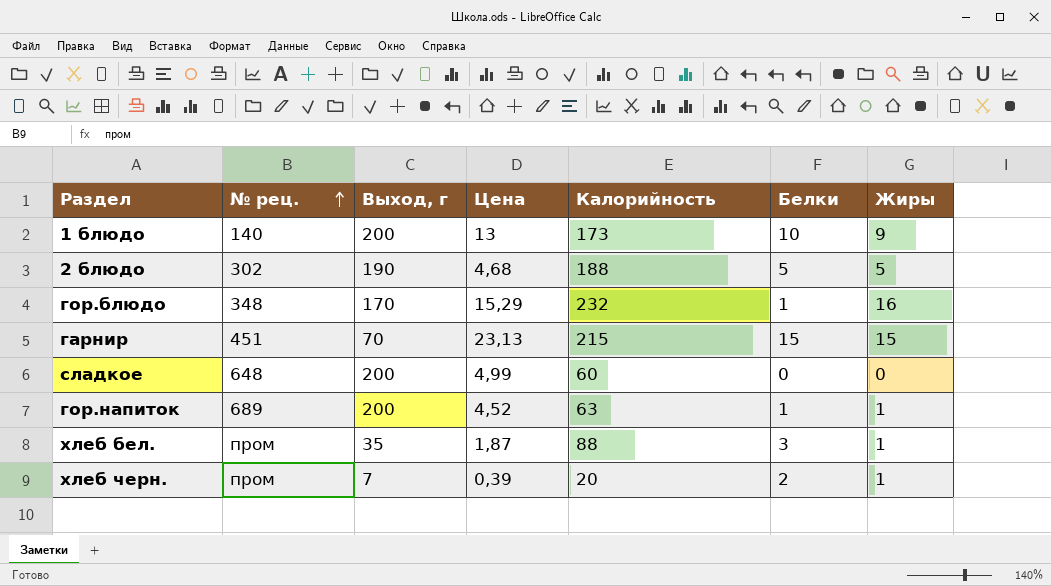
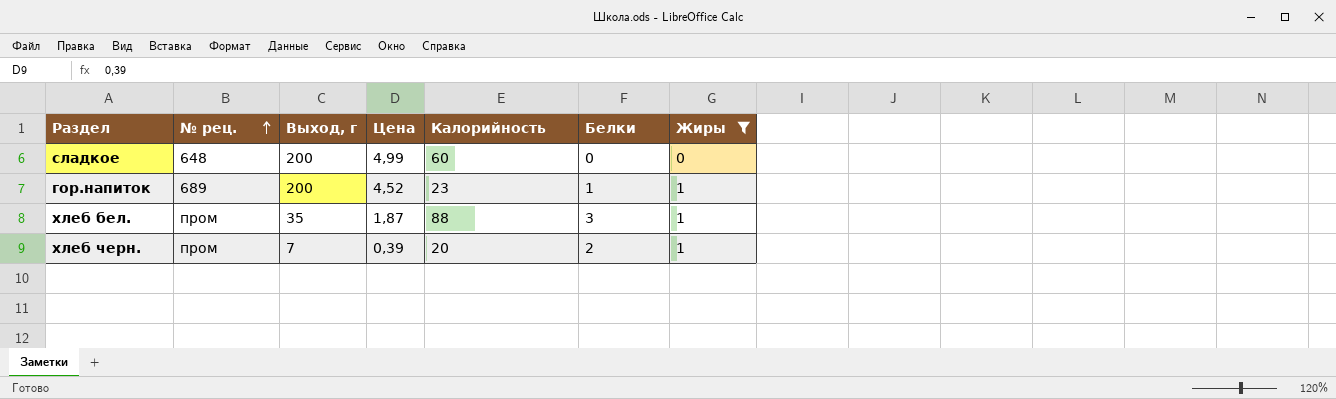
filter: none -> Жиры <= 1
гор.напиток | Калорийность: 63 -> 23

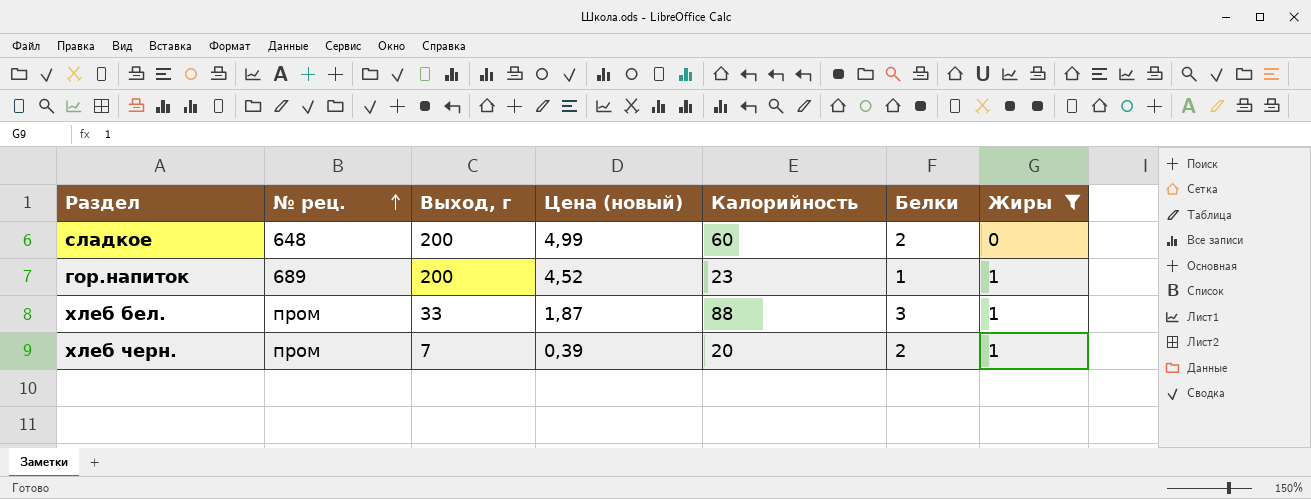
column name: Цена -> Цена (новый)
сладкое | Белки: 0 -> 2
хлеб бел. | Выход, г: 35 -> 33

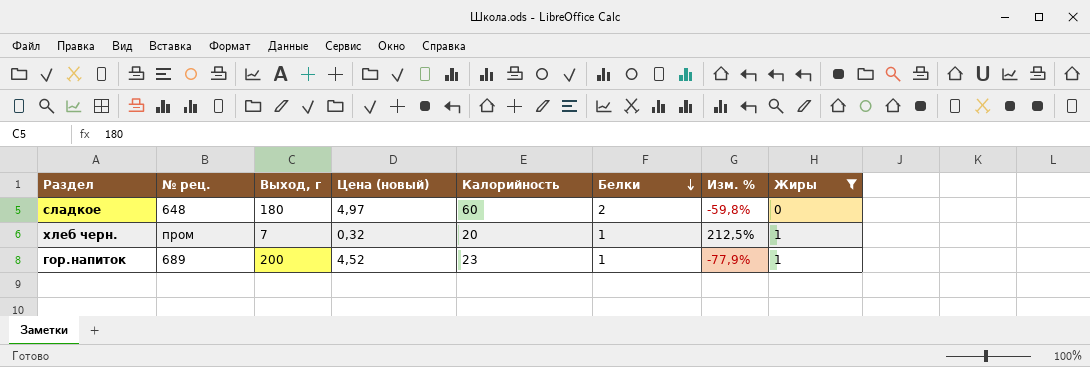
row order: № рец. ascending -> Белки descending
column Изм. % | formula: none -> ([Белки] - [Цена (новый)]) / [Цена (новый)]
row хлеб бел.: пром | 33 | 1,87 | 88 | 3 | 1 -> none
сладкое | Выход, г: 200 -> 180
сладкое | Цена (новый): 4,99 -> 4,97
хлеб черн. | Цена (новый): 0,39 -> 0,32
хлеб черн. | Белки: 2 -> 1

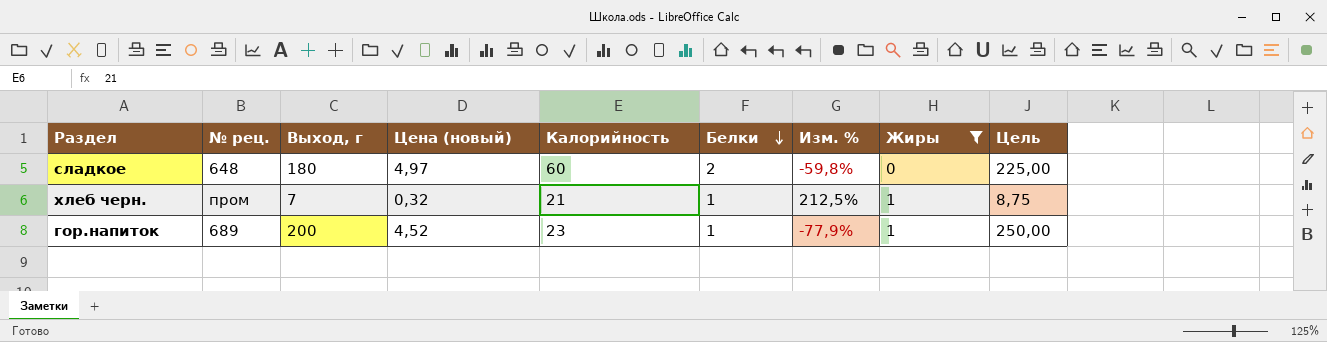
column Цель | formula: none -> [Выход, г] * 1,25
хлеб черн. | Калорийность: 20 -> 21

